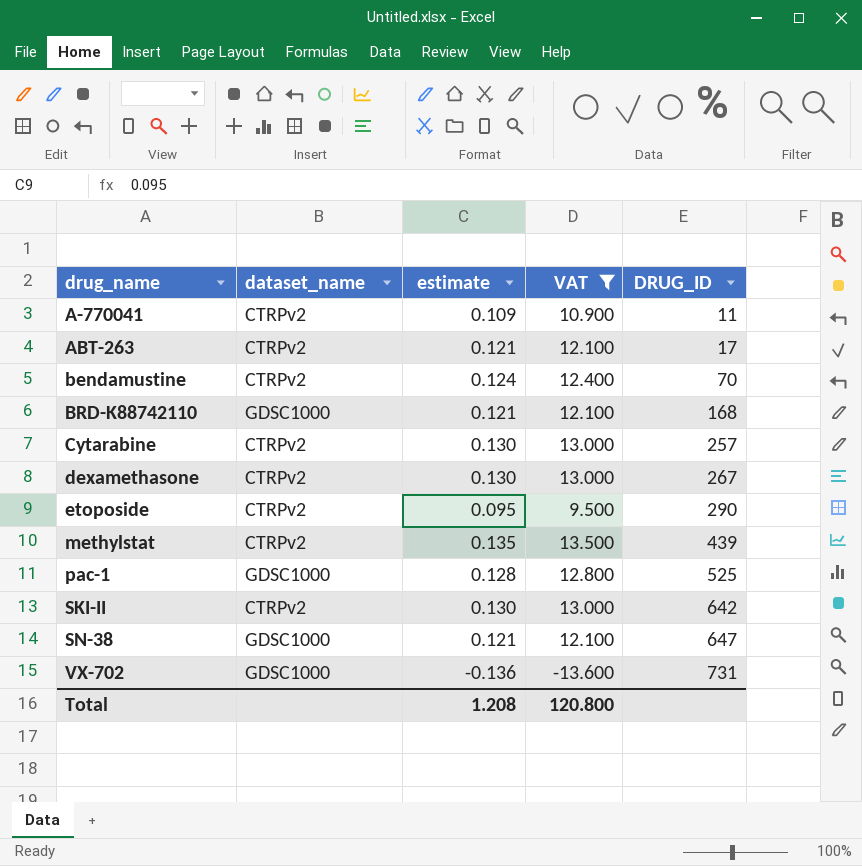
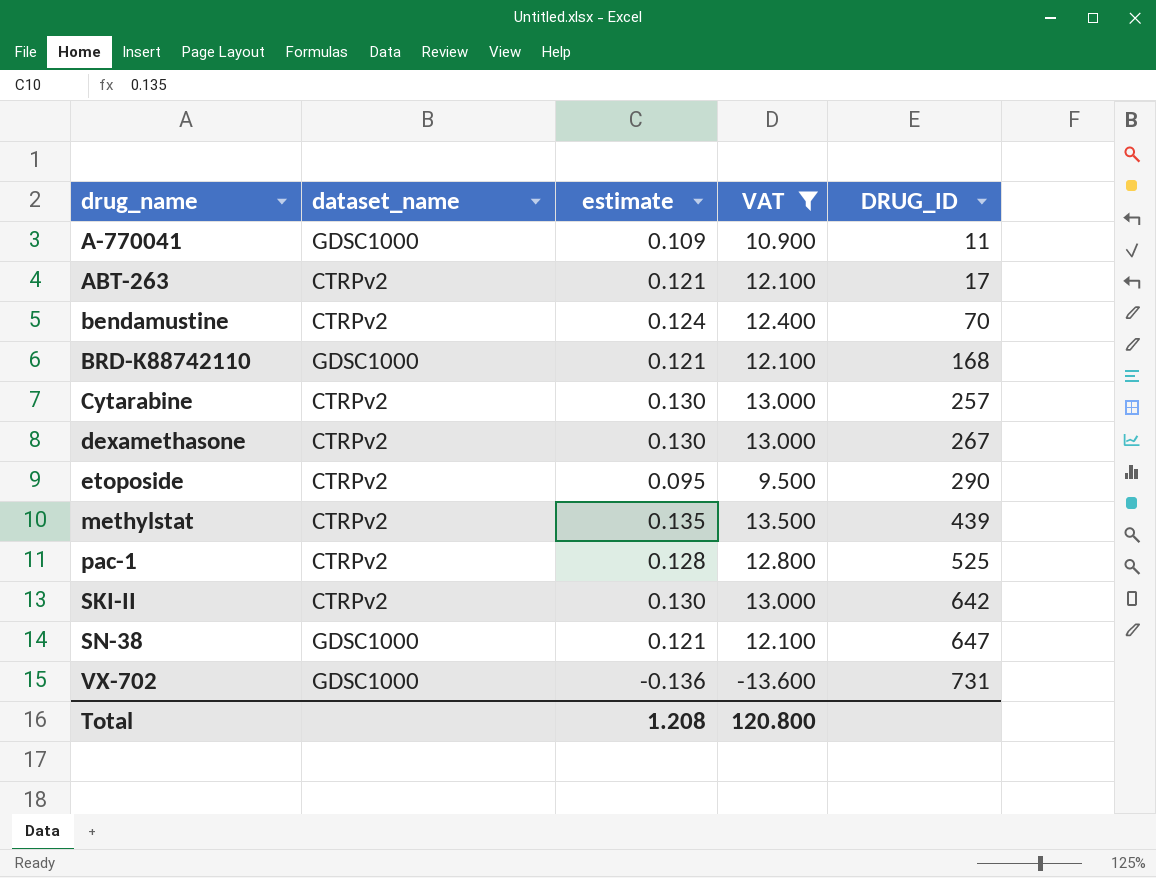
A-770041 | dataset_name: CTRPv2 -> GDSC1000
pac-1 | dataset_name: GDSC1000 -> CTRPv2

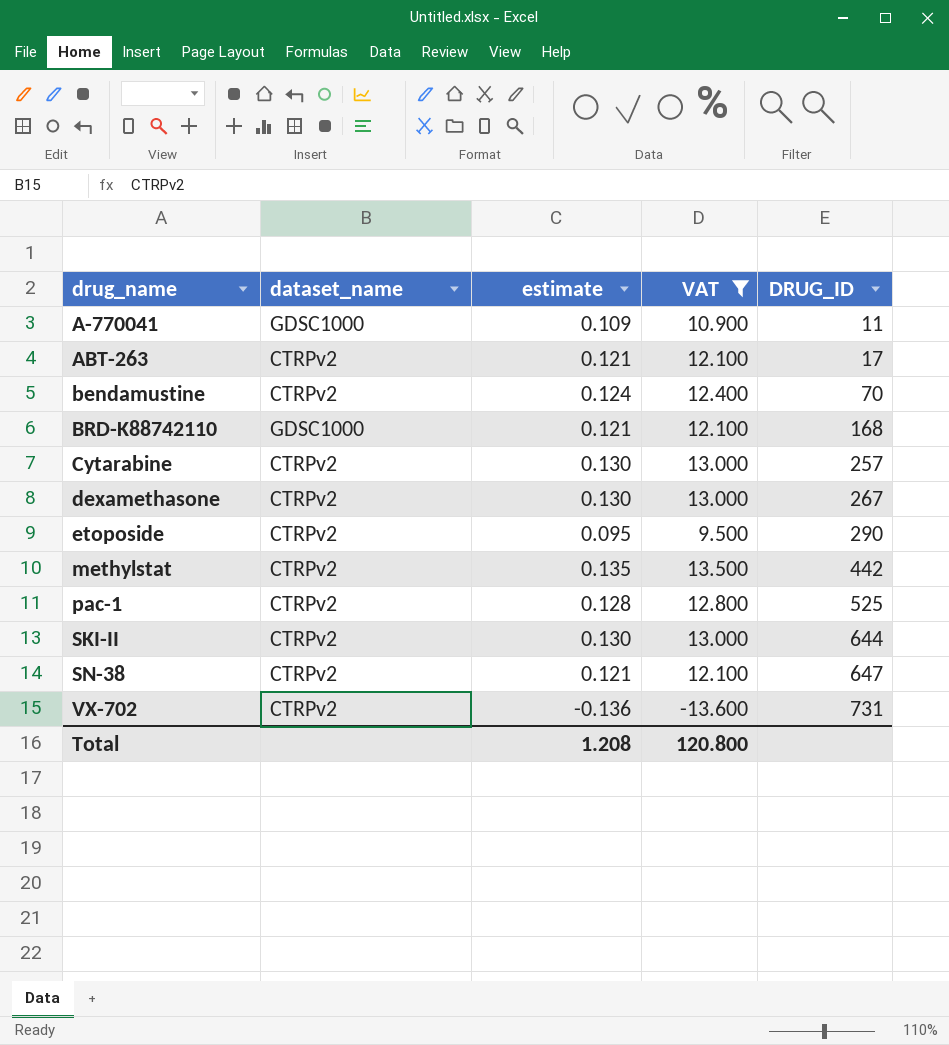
methylstat | DRUG_ID: 439 -> 442
SKI-II | DRUG_ID: 642 -> 644
SN-38 | dataset_name: GDSC1000 -> CTRPv2
VX-702 | dataset_name: GDSC1000 -> CTRPv2

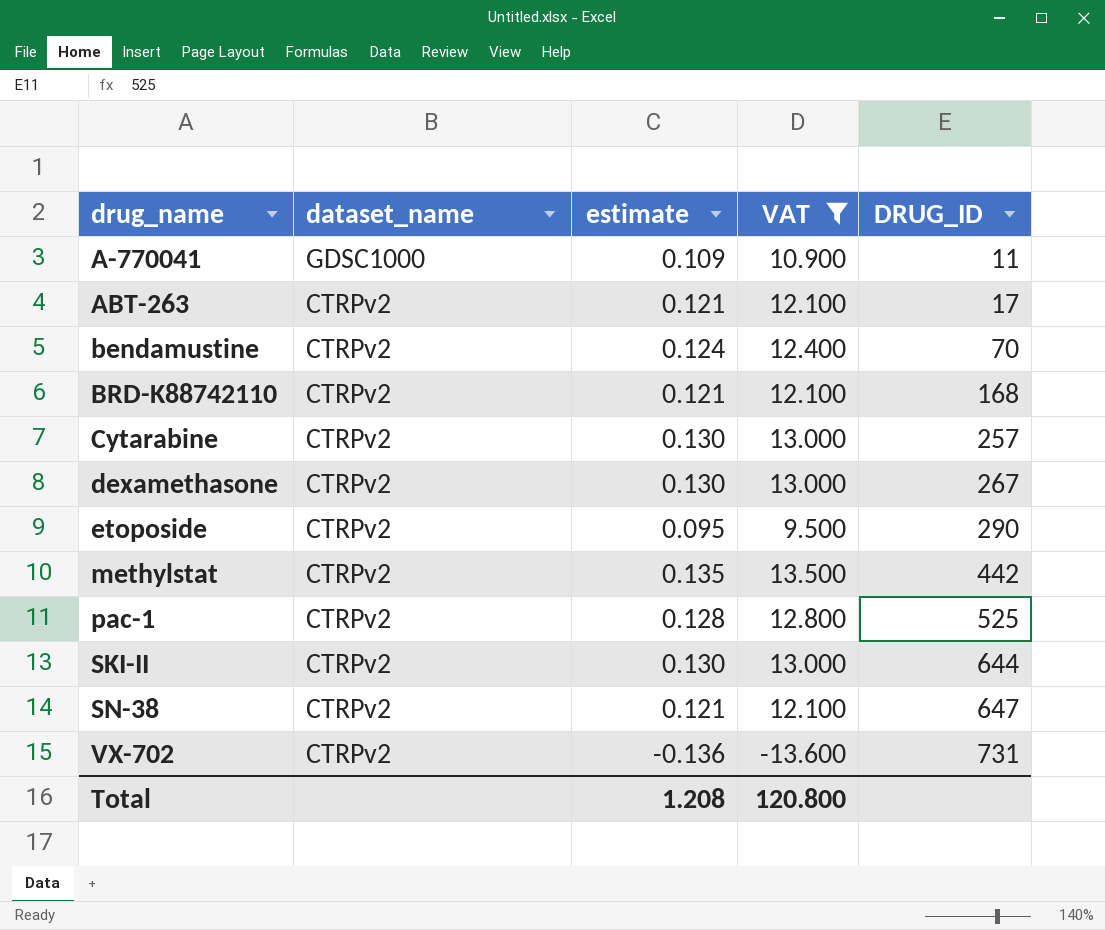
BRD-K88742110 | dataset_name: GDSC1000 -> CTRPv2

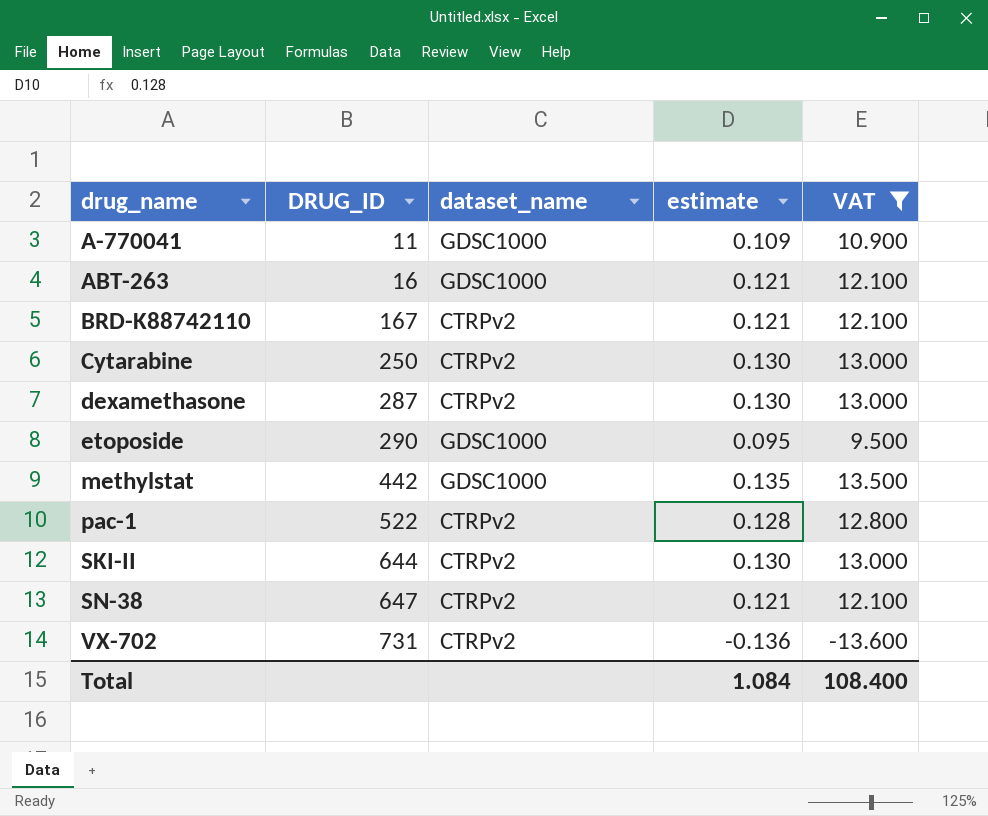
column DRUG_ID | position: 5 -> 2
row bendamustine: CTRPv2 | 0.124 | 12.400 | 70 -> none
ABT-263 | DRUG_ID: 17 -> 16
ABT-263 | dataset_name: CTRPv2 -> GDSC1000
BRD-K88742110 | DRUG_ID: 168 -> 167
Cytarabine | DRUG_ID: 257 -> 250
dexamethasone | DRUG_ID: 267 -> 287
etoposide | dataset_name: CTRPv2 -> GDSC1000
methylstat | dataset_name: CTRPv2 -> GDSC1000
pac-1 | DRUG_ID: 525 -> 522
Total | estimate: 1.208 -> 1.084
Total | VAT: 120.800 -> 108.400

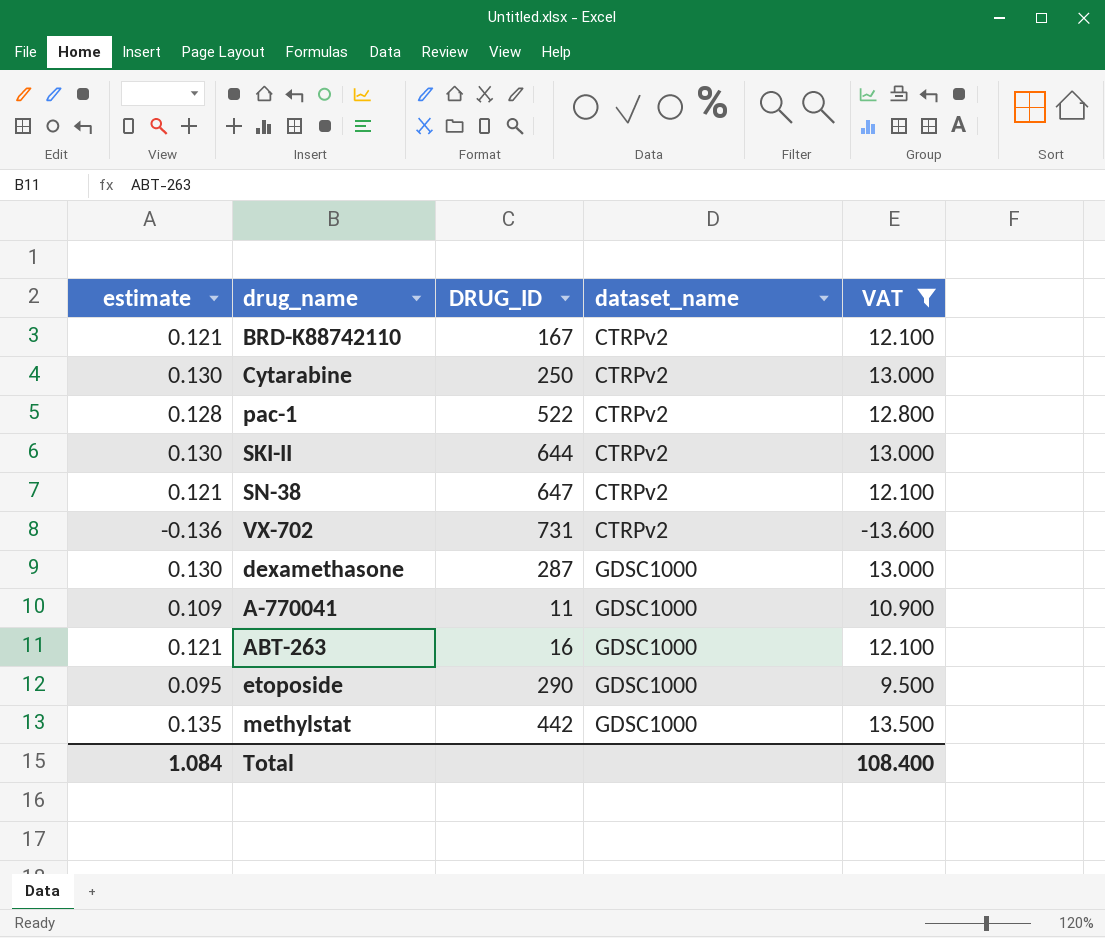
row order: drug_name ascending -> dataset_name ascending
column estimate | position: 4 -> 1
dexamethasone | dataset_name: CTRPv2 -> GDSC1000

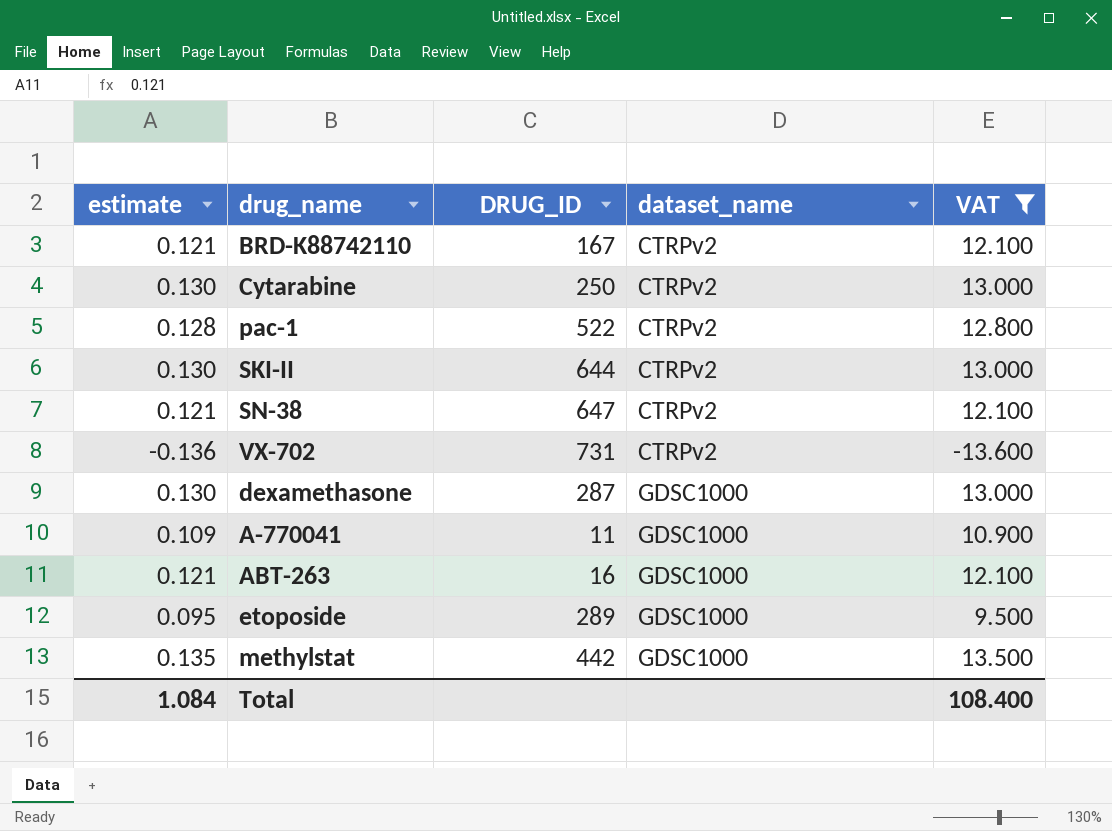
etoposide | DRUG_ID: 290 -> 289

